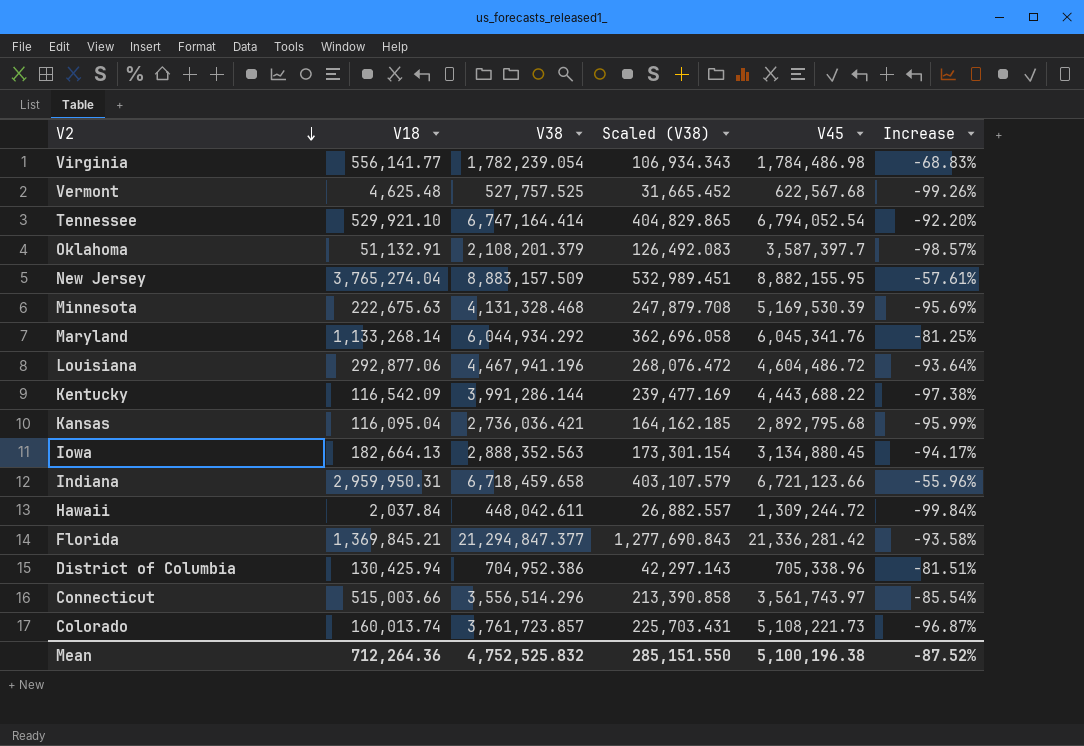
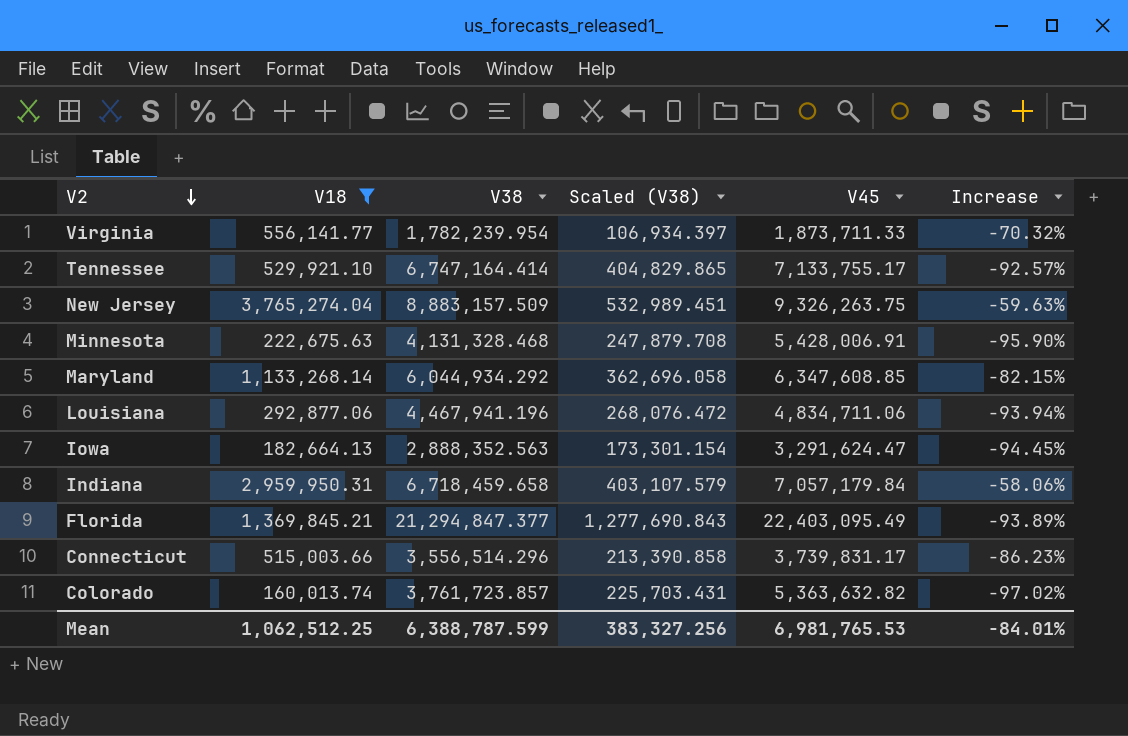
filter: none -> V18 >= 160,013.74
Virginia | V38: 1,782,239.054 -> 1,782,239.954
Virginia | Scaled (V38): 106,934.343 -> 106,934.397
Virginia | V45: 1,784,486.98 -> 1,873,711.33
Virginia | Increase: -68.83% -> -70.32%
Tennessee | V45: 6,794,052.54 -> 7,133,755.17
Tennessee | Increase: -92.20% -> -92.57%
New Jersey | V45: 8,882,155.95 -> 9,326,263.75
New Jersey | Increase: -57.61% -> -59.63%
Minnesota | V45: 5,169,530.39 -> 5,428,006.91
Minnesota | Increase: -95.69% -> -95.90%
Maryland | V45: 6,045,341.76 -> 6,347,608.85
Maryland | Increase: -81.25% -> -82.15%
Louisiana | V45: 4,604,486.72 -> 4,834,711.06
Louisiana | Increase: -93.64% -> -93.94%
Iowa | V45: 3,134,880.45 -> 3,291,624.47
Iowa | Increase: -94.17% -> -94.45%
Indiana | V45: 6,721,123.66 -> 7,057,179.84
Indiana | Increase: -55.96% -> -58.06%
Florida | V45: 21,336,281.42 -> 22,403,095.49
Florida | Increase: -93.58% -> -93.89%
Connecticut | V45: 3,561,743.97 -> 3,739,831.17
Connecticut | Increase: -85.54% -> -86.23%
Colorado | V45: 5,108,221.73 -> 5,363,632.82
Colorado | Increase: -96.87% -> -97.02%
Mean | V18: 712,264.36 -> 1,062,512.25
Mean | V38: 4,752,525.832 -> 6,388,787.599
Mean | Scaled (V38): 285,151.550 -> 383,327.256
Mean | V45: 5,100,196.38 -> 6,981,765.53
Mean | Increase: -87.52% -> -84.01%

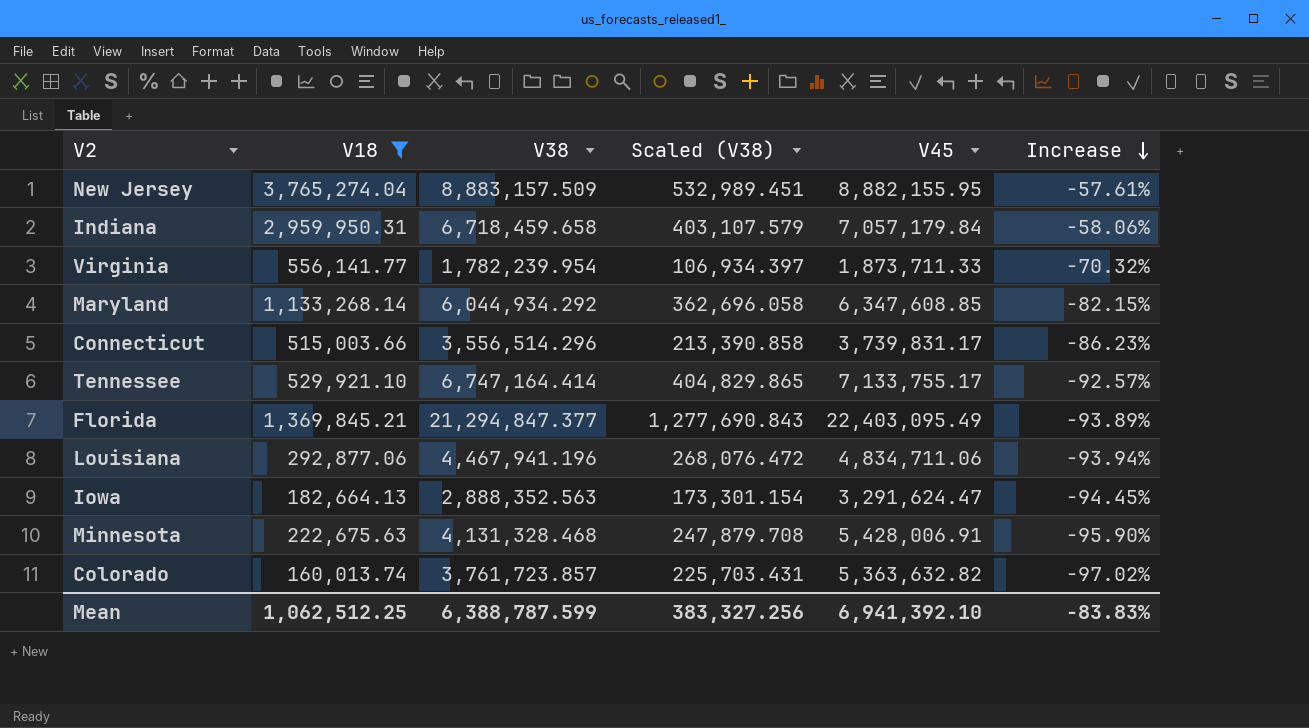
row order: V2 descending -> Increase descending
New Jersey | V45: 9,326,263.75 -> 8,882,155.95
New Jersey | Increase: -59.63% -> -57.61%
Mean | V45: 6,981,765.53 -> 6,941,392.10
Mean | Increase: -84.01% -> -83.83%

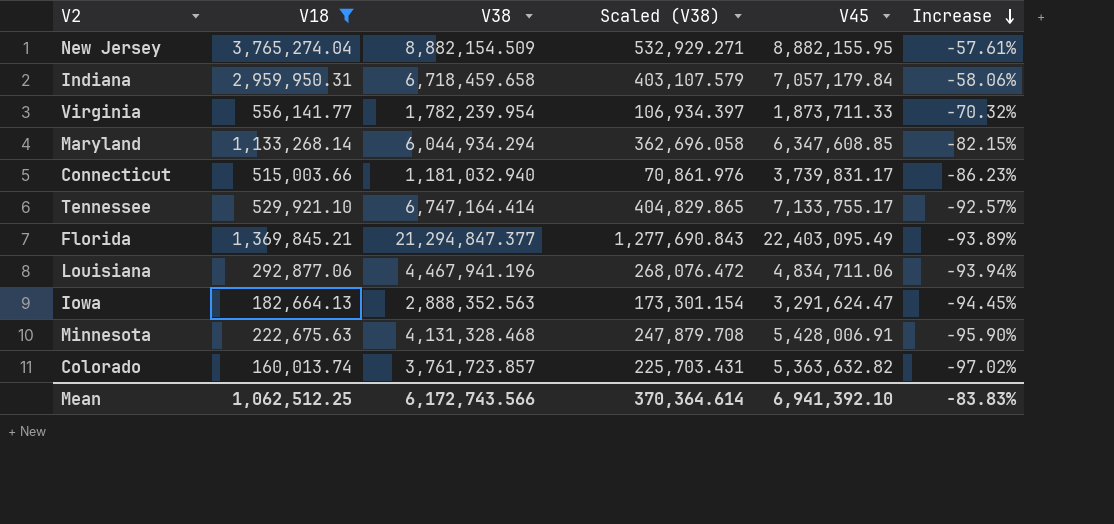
New Jersey | V38: 8,883,157.509 -> 8,882,154.509
New Jersey | Scaled (V38): 532,989.451 -> 532,929.271
Maryland | V38: 6,044,934.292 -> 6,044,934.294
Connecticut | V38: 3,556,514.296 -> 1,181,032.940
Connecticut | Scaled (V38): 213,390.858 -> 70,861.976
Mean | V38: 6,388,787.599 -> 6,172,743.566
Mean | Scaled (V38): 383,327.256 -> 370,364.614

